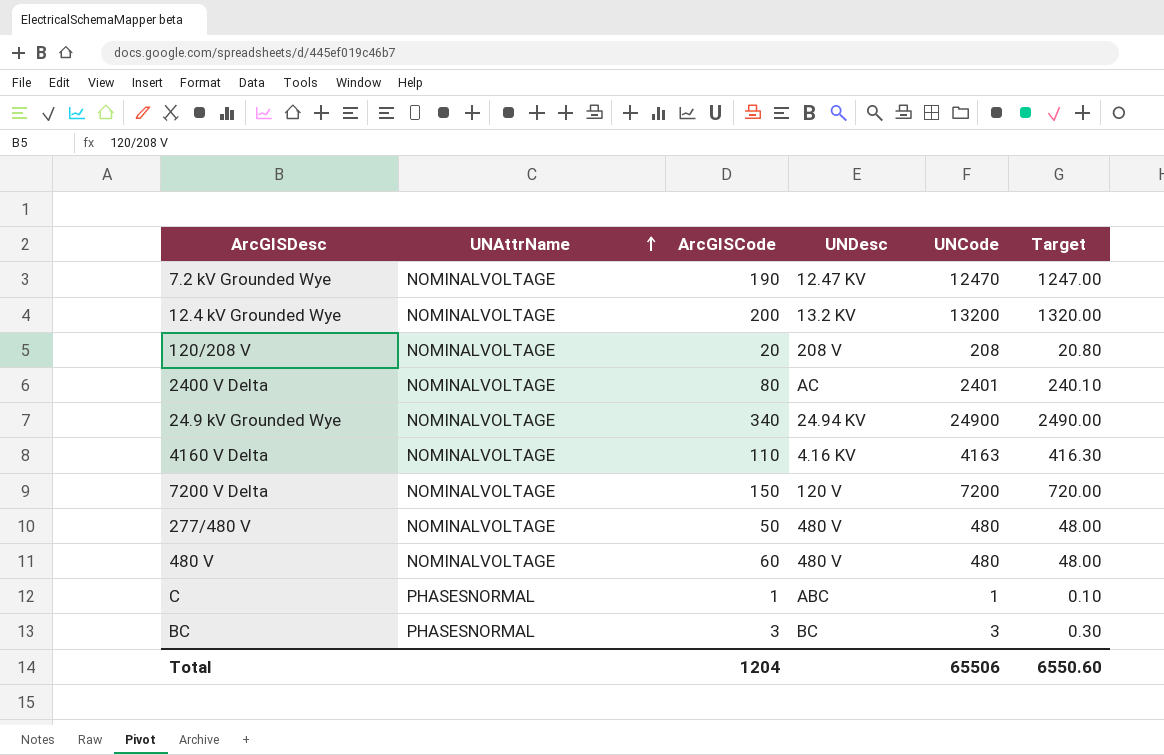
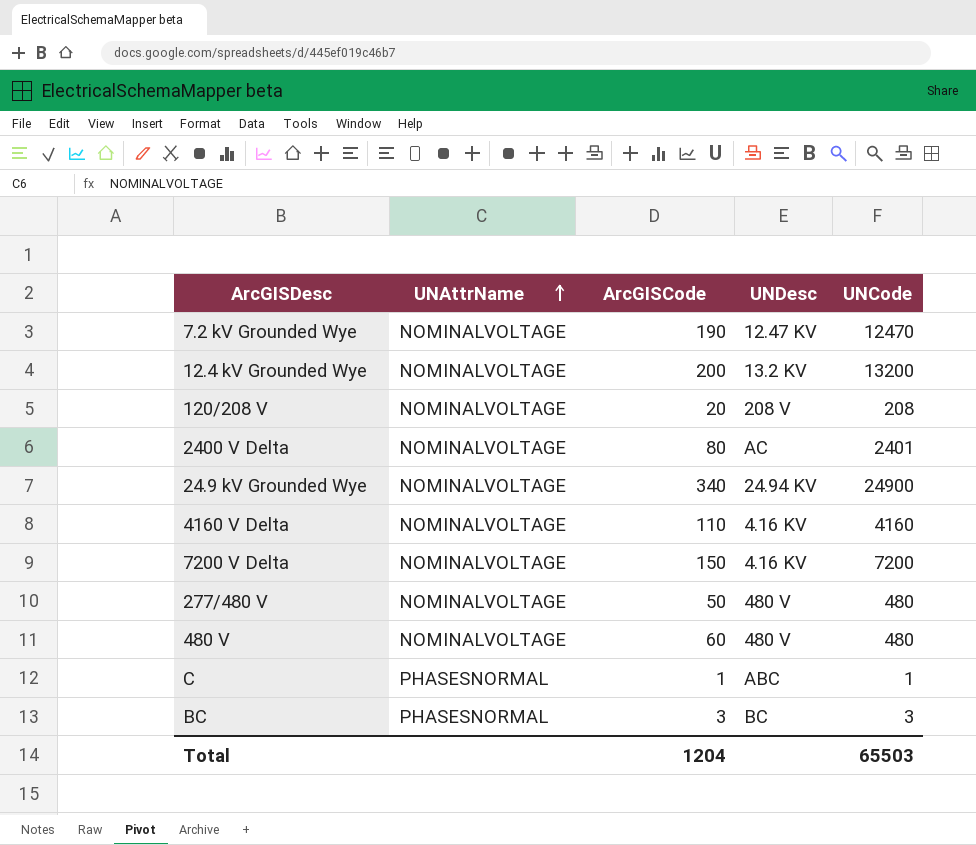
column Target | formula: [UNCode] * 0.1 -> none
4160 V Delta | UNCode: 4163 -> 4160
7200 V Delta | UNDesc: 120 V -> 4.16 KV
Total | UNCode: 65506 -> 65503

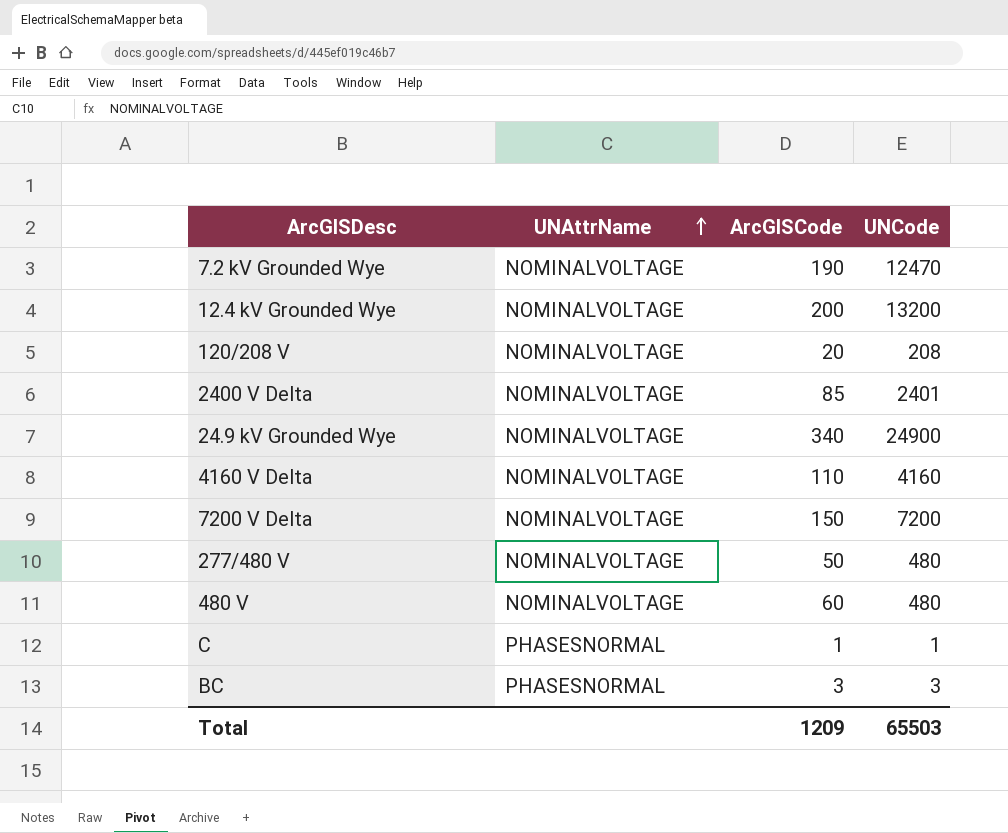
column UNDesc | position: 4 -> none
2400 V Delta | ArcGISCode: 80 -> 85
Total | ArcGISCode: 1204 -> 1209

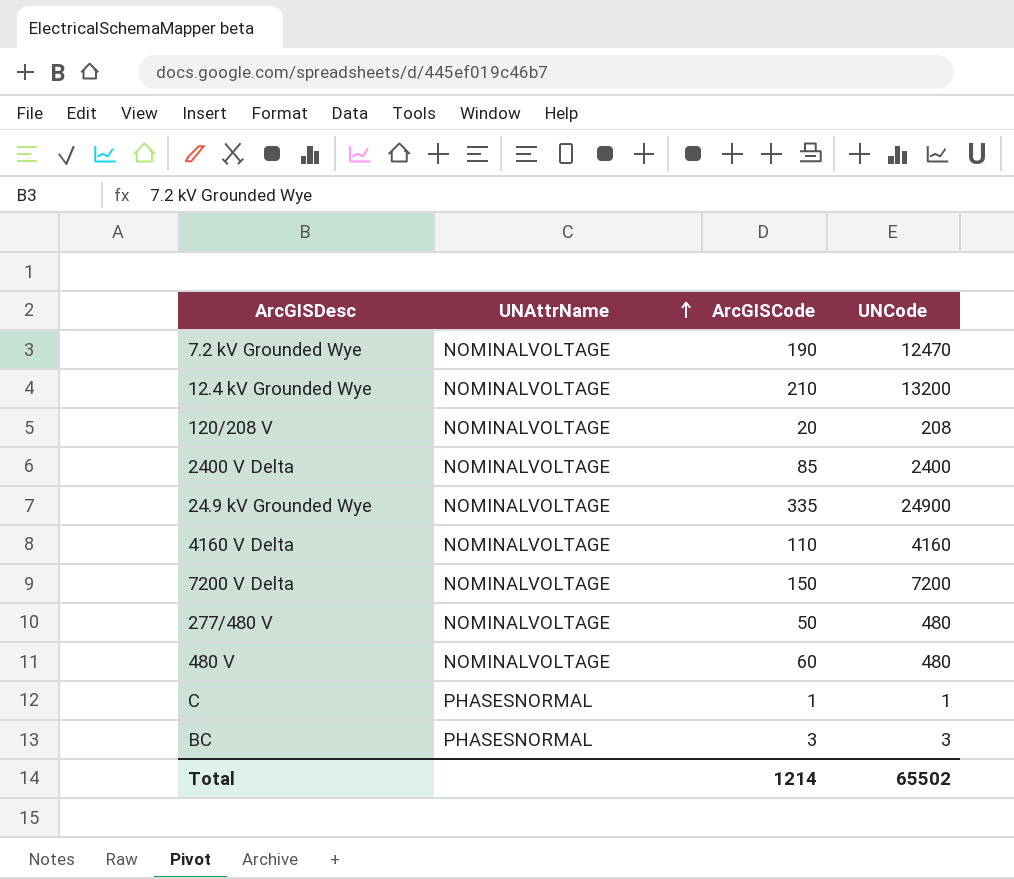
12.4 kV Grounded Wye | ArcGISCode: 200 -> 210
2400 V Delta | UNCode: 2401 -> 2400
24.9 kV Grounded Wye | ArcGISCode: 340 -> 335
Total | ArcGISCode: 1209 -> 1214
Total | UNCode: 65503 -> 65502

